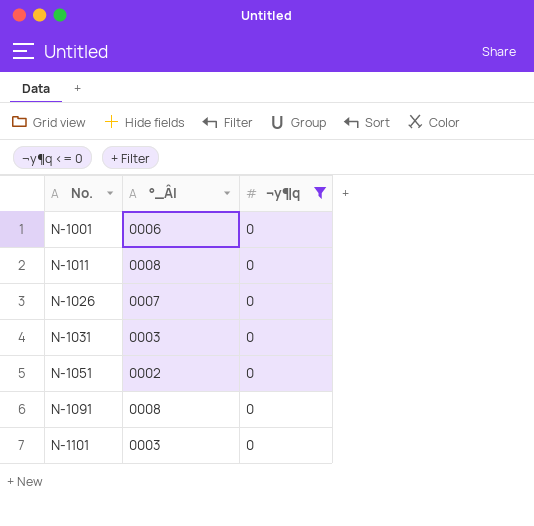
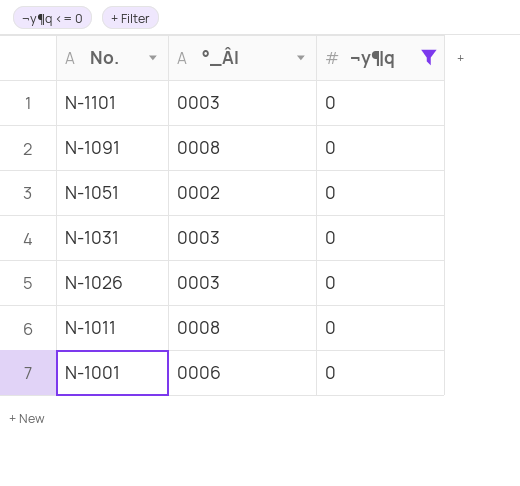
row order: No. ascending -> No. descending
N-1026 | °_ÂI: 0007 -> 0003

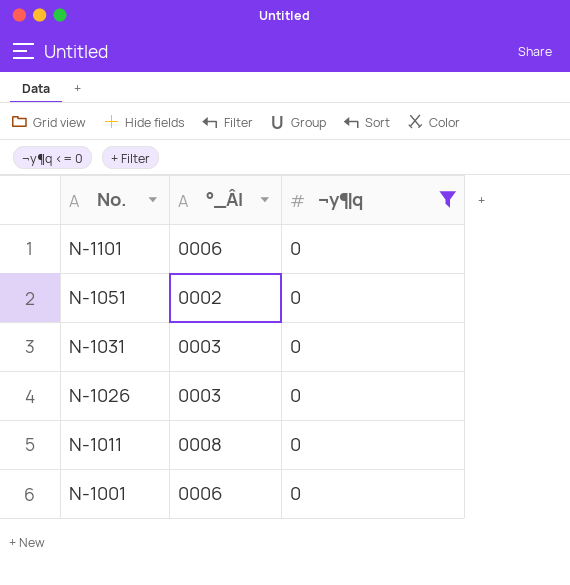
row N-1091: 0008 | 0 -> none
N-1101 | °_ÂI: 0003 -> 0006

